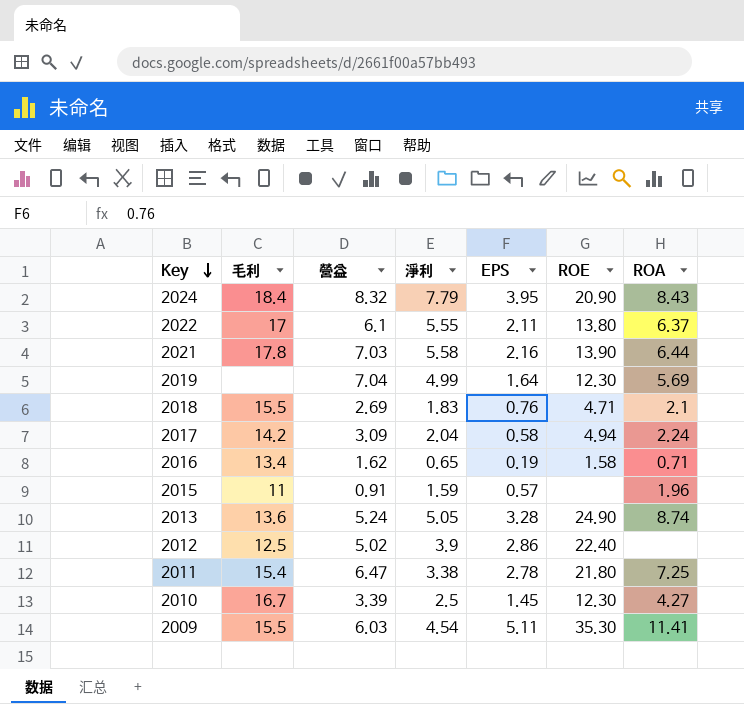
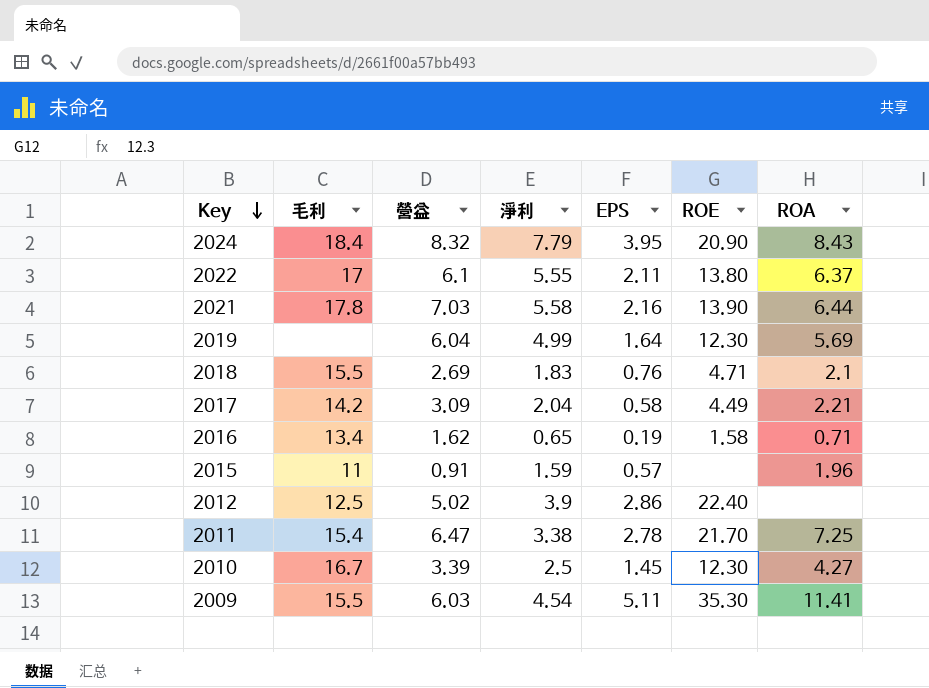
row 2013: 13.6 | 5.24 | 5.05 | 3.28 | 24.90 | 8.74 -> none
2019 | 營益: 7.04 -> 6.04
2017 | ROE: 4.94 -> 4.49
2017 | ROA: 2.24 -> 2.21
2011 | ROE: 21.80 -> 21.70

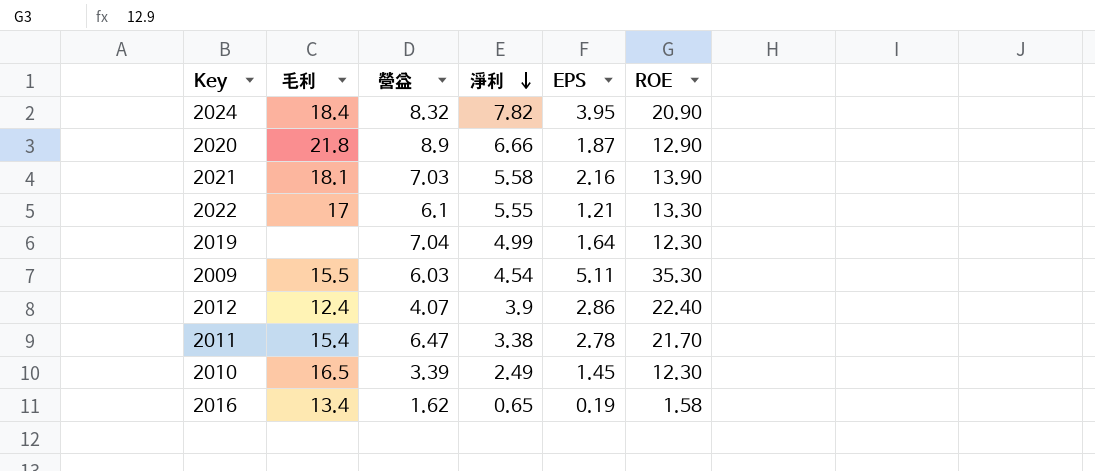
row order: Key descending -> 淨利 descending
column ROA | position: 7 -> none
row 2018: 15.5 | 2.69 | 1.83 | 0.76 | 4.71 | 2.1 -> none
row 2017: 14.2 | 3.09 | 2.04 | 0.58 | 4.49 | 2.21 -> none
row 2015: 11 | 0.91 | 1.59 | 0.57 | none | 1.96 -> none
2024 | 淨利: 7.79 -> 7.82
row 2020: none -> 21.8 | 8.9 | 6.66 | 1.87 | 12.90
2021 | 毛利: 17.8 -> 18.1
2022 | EPS: 2.11 -> 1.21
2022 | ROE: 13.80 -> 13.30
2019 | 營益: 6.04 -> 7.04
2012 | 毛利: 12.5 -> 12.4
2012 | 營益: 5.02 -> 4.07
2010 | 毛利: 16.7 -> 16.5
2010 | 淨利: 2.5 -> 2.49

